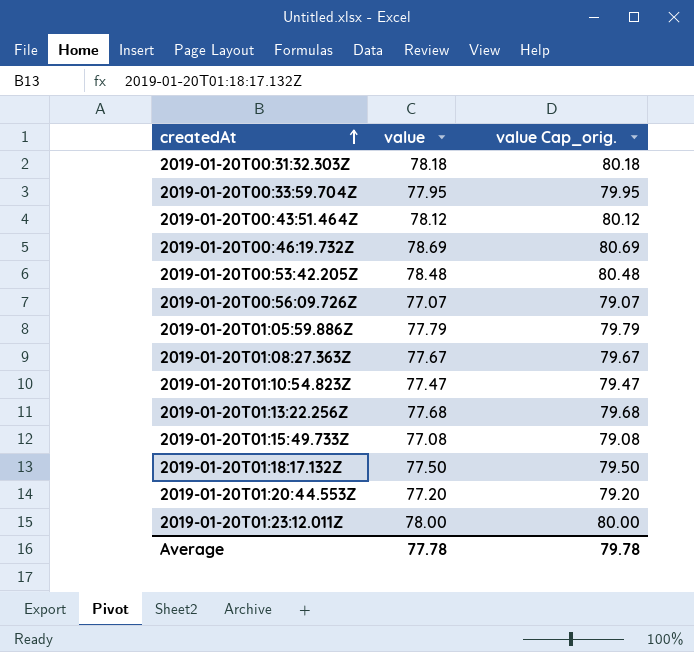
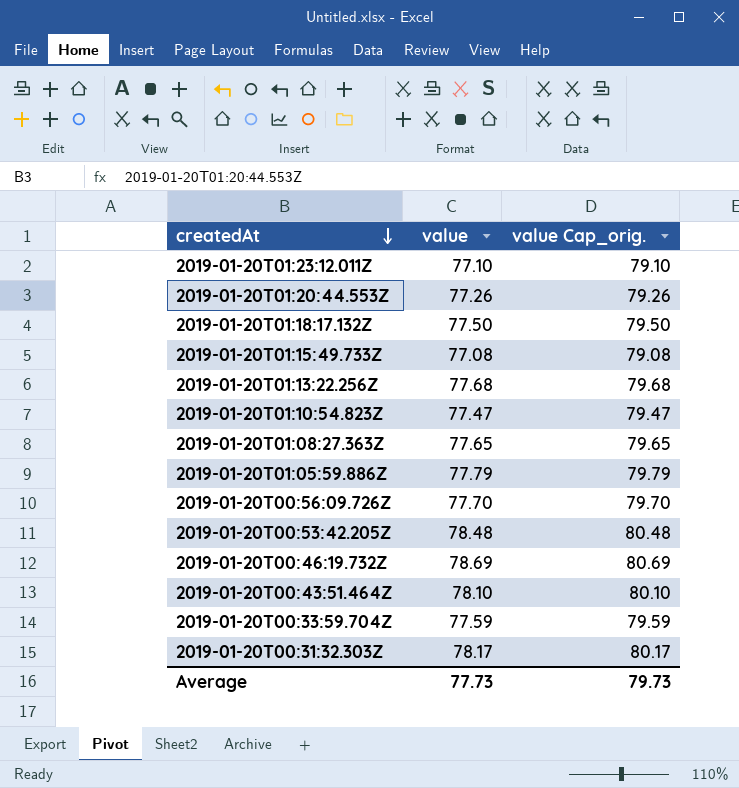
row order: createdAt ascending -> createdAt descending
2019-01-20T01:23:12.011Z | value: 78.00 -> 77.10
2019-01-20T01:23:12.011Z | value Cap_orig.: 80.00 -> 79.10
2019-01-20T01:20:44.553Z | value: 77.20 -> 77.26
2019-01-20T01:20:44.553Z | value Cap_orig.: 79.20 -> 79.26
2019-01-20T01:08:27.363Z | value: 77.67 -> 77.65
2019-01-20T01:08:27.363Z | value Cap_orig.: 79.67 -> 79.65
2019-01-20T00:56:09.726Z | value: 77.07 -> 77.70
2019-01-20T00:56:09.726Z | value Cap_orig.: 79.07 -> 79.70
2019-01-20T00:43:51.464Z | value: 78.12 -> 78.10
2019-01-20T00:43:51.464Z | value Cap_orig.: 80.12 -> 80.10
2019-01-20T00:33:59.704Z | value: 77.95 -> 77.59
2019-01-20T00:33:59.704Z | value Cap_orig.: 79.95 -> 79.59
2019-01-20T00:31:32.303Z | value: 78.18 -> 78.17
2019-01-20T00:31:32.303Z | value Cap_orig.: 80.18 -> 80.17
Average | value: 77.78 -> 77.73
Average | value Cap_orig.: 79.78 -> 79.73

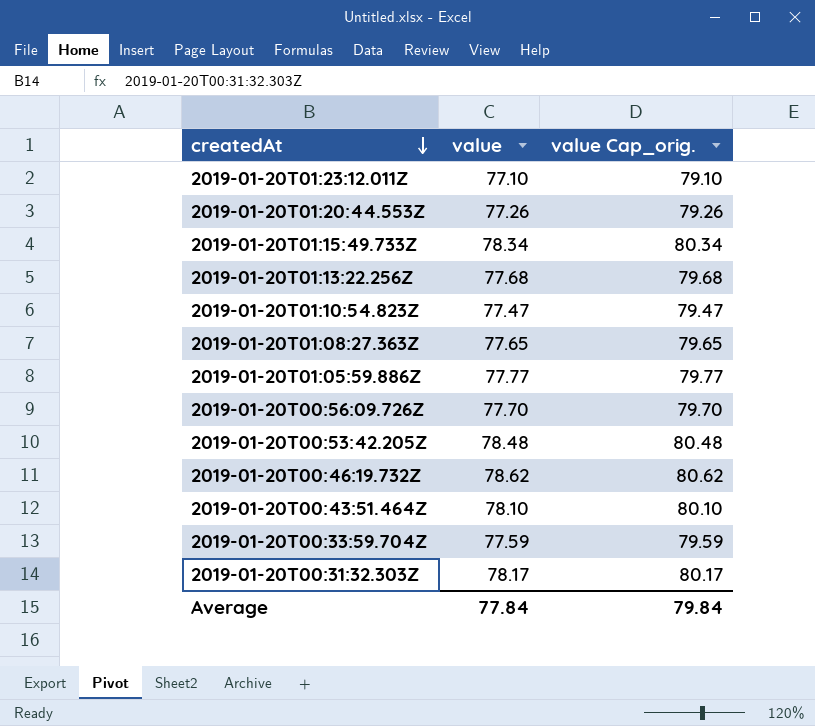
row 2019-01-20T01:18:17.132Z: 77.50 | 79.50 -> none
2019-01-20T01:15:49.733Z | value: 77.08 -> 78.34
2019-01-20T01:15:49.733Z | value Cap_orig.: 79.08 -> 80.34
2019-01-20T01:05:59.886Z | value: 77.79 -> 77.77
2019-01-20T01:05:59.886Z | value Cap_orig.: 79.79 -> 79.77
2019-01-20T00:46:19.732Z | value: 78.69 -> 78.62
2019-01-20T00:46:19.732Z | value Cap_orig.: 80.69 -> 80.62
Average | value: 77.73 -> 77.84
Average | value Cap_orig.: 79.73 -> 79.84

